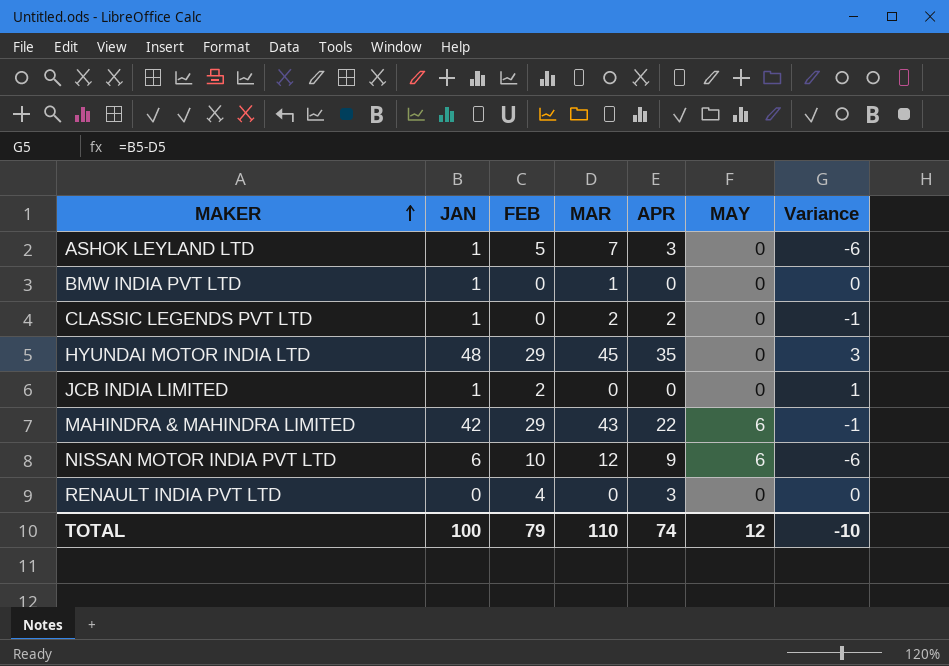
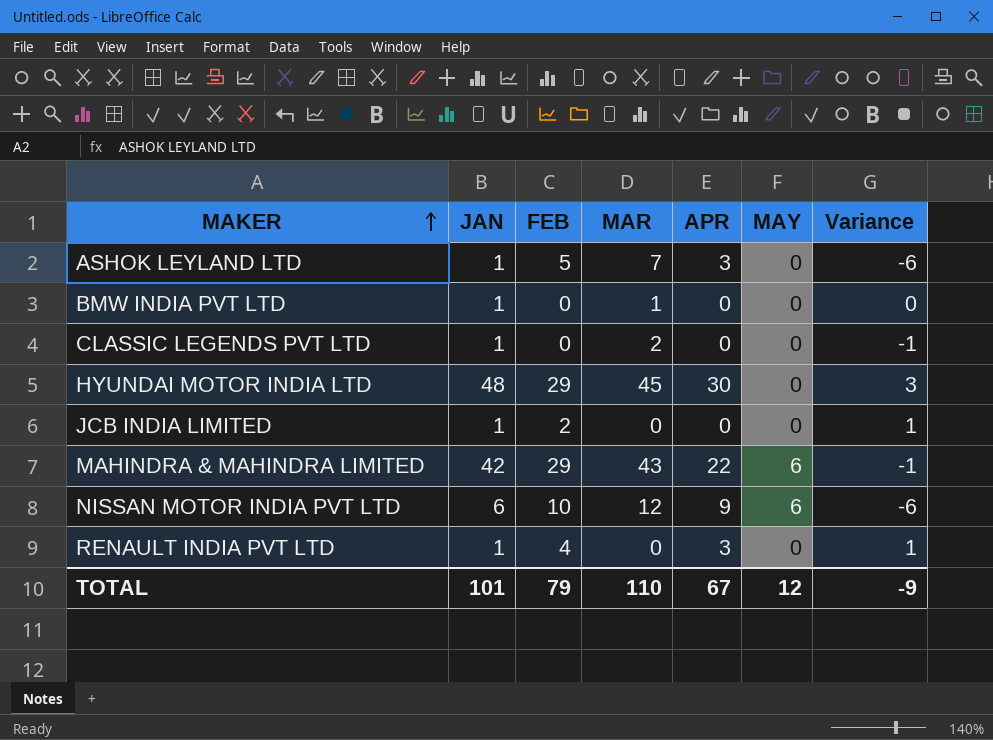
CLASSIC LEGENDS PVT LTD | APR: 2 -> 0
HYUNDAI MOTOR INDIA LTD | APR: 35 -> 30
RENAULT INDIA PVT LTD | JAN: 0 -> 1
RENAULT INDIA PVT LTD | Variance: 0 -> 1
TOTAL | JAN: 100 -> 101
TOTAL | APR: 74 -> 67
TOTAL | Variance: -10 -> -9

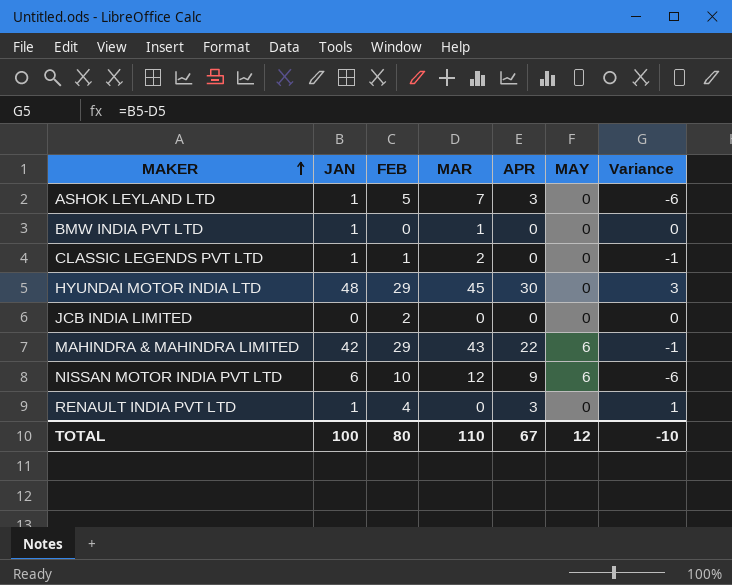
CLASSIC LEGENDS PVT LTD | FEB: 0 -> 1
JCB INDIA LIMITED | JAN: 1 -> 0
JCB INDIA LIMITED | Variance: 1 -> 0
TOTAL | JAN: 101 -> 100
TOTAL | FEB: 79 -> 80
TOTAL | Variance: -9 -> -10

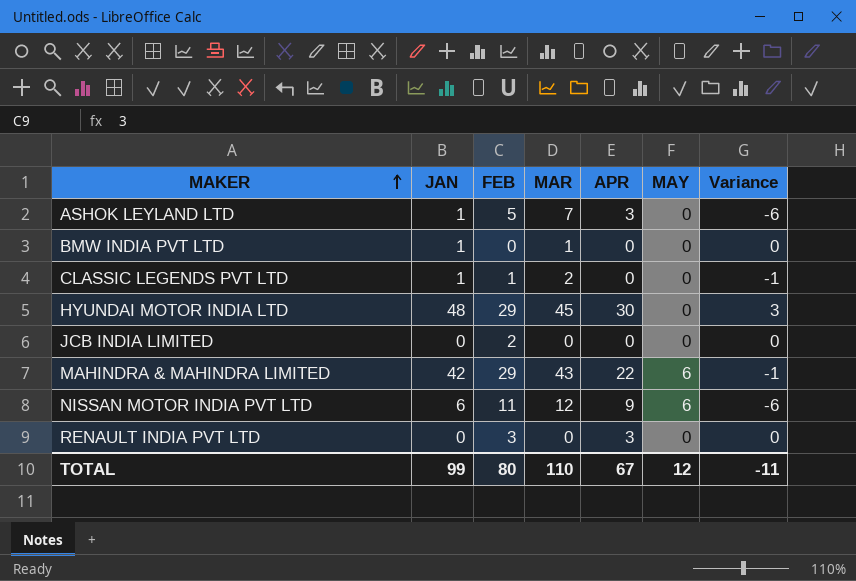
NISSAN MOTOR INDIA PVT LTD | FEB: 10 -> 11
RENAULT INDIA PVT LTD | JAN: 1 -> 0
RENAULT INDIA PVT LTD | FEB: 4 -> 3
RENAULT INDIA PVT LTD | Variance: 1 -> 0
TOTAL | JAN: 100 -> 99
TOTAL | Variance: -10 -> -11

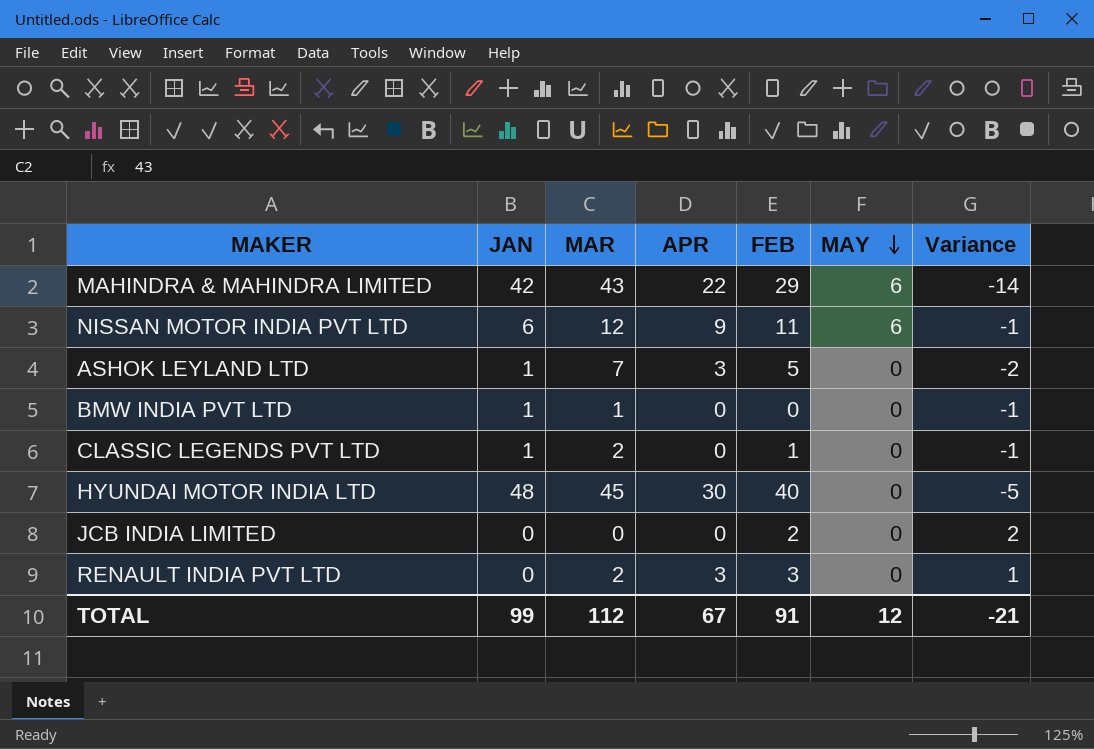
row order: MAKER ascending -> MAY descending
column FEB | position: 3 -> 5
column Variance | formula: [JAN] - [MAR] -> [FEB] - [MAR]
HYUNDAI MOTOR INDIA LTD | FEB: 29 -> 40
RENAULT INDIA PVT LTD | MAR: 0 -> 2
TOTAL | MAR: 110 -> 112
TOTAL | FEB: 80 -> 91
TOTAL | Variance: -11 -> -21

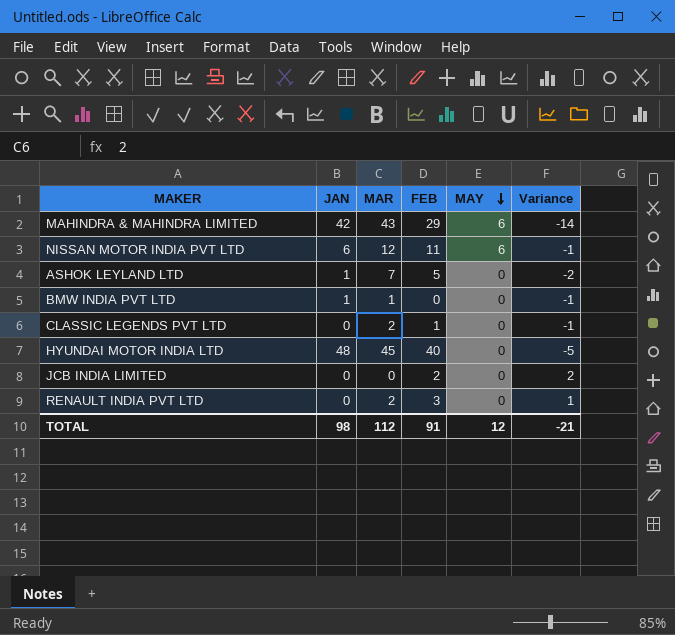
column APR | position: 4 -> none
CLASSIC LEGENDS PVT LTD | JAN: 1 -> 0
TOTAL | JAN: 99 -> 98

